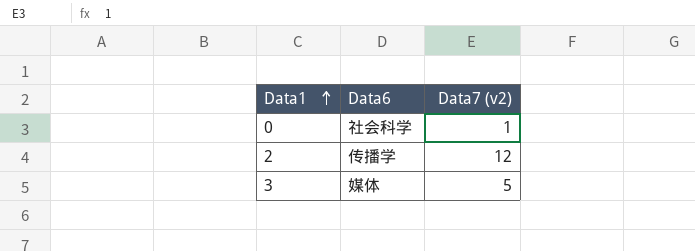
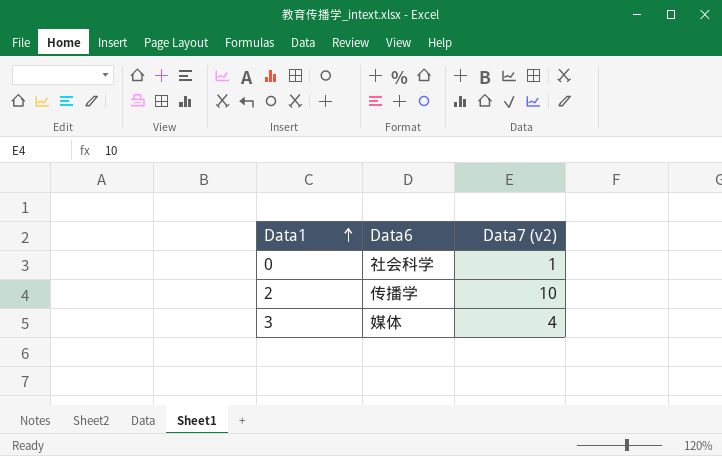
2 | Data7 (v2): 12 -> 10
3 | Data7 (v2): 5 -> 4

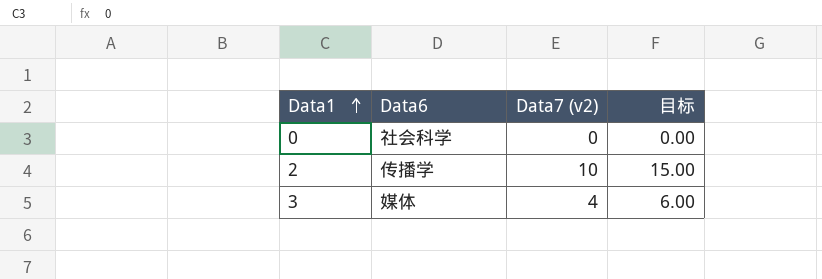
column 目标 | formula: none -> [Data7 (v2)] * 1.5
0 | Data7 (v2): 1 -> 0

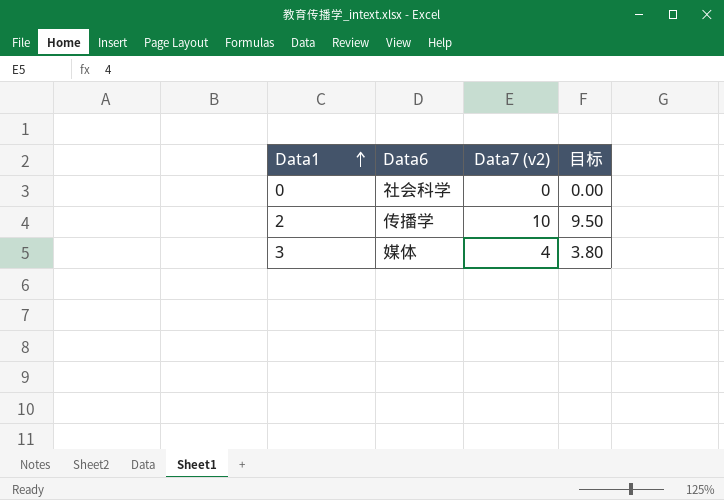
column 目标 | formula: [Data7 (v2)] * 1.5 -> [Data7 (v2)] * 0.95

